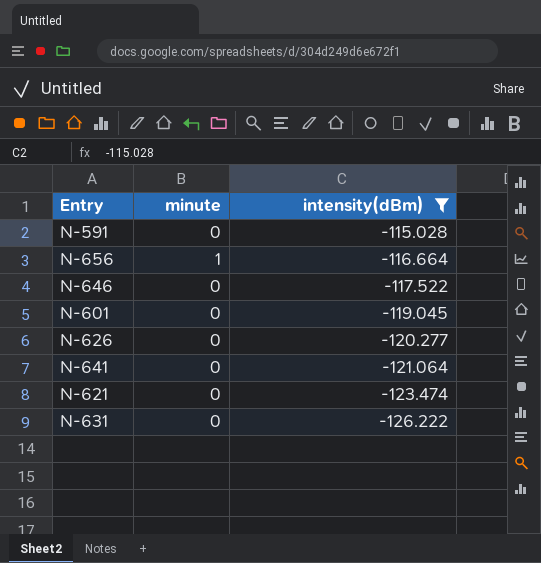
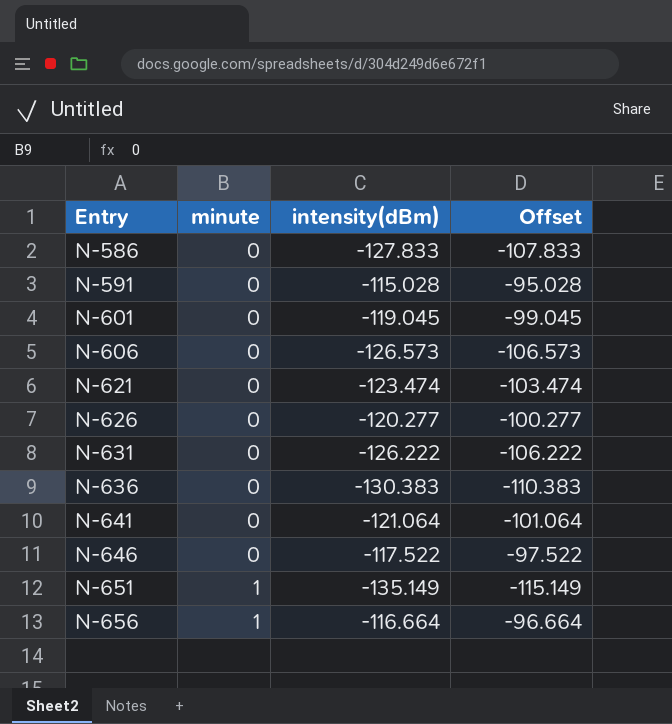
filter: intensity(dBm) >= -126.222 -> none
row order: intensity(dBm) descending -> Entry ascending
column Offset | formula: none -> [intensity(dBm)] + 20

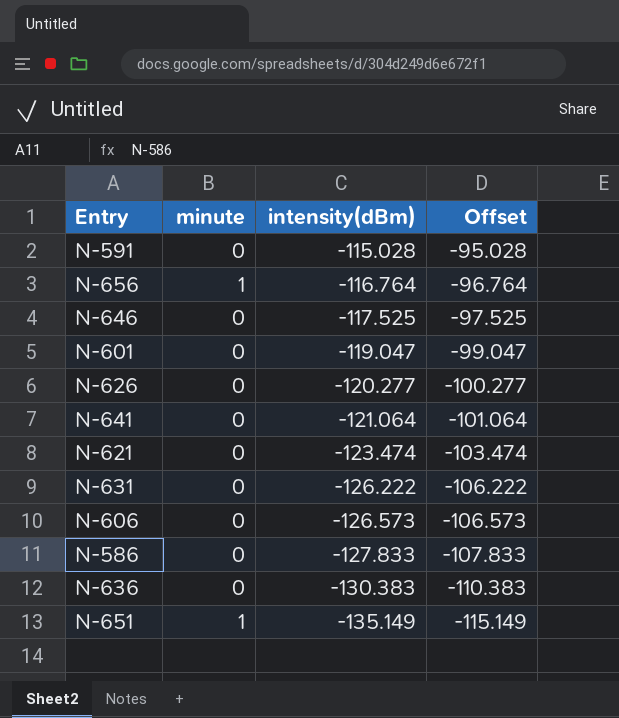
row order: Entry ascending -> intensity(dBm) descending
N-656 | intensity(dBm): -116.664 -> -116.764
N-656 | Offset: -96.664 -> -96.764
N-646 | intensity(dBm): -117.522 -> -117.525
N-646 | Offset: -97.522 -> -97.525
N-601 | intensity(dBm): -119.045 -> -119.047
N-601 | Offset: -99.045 -> -99.047

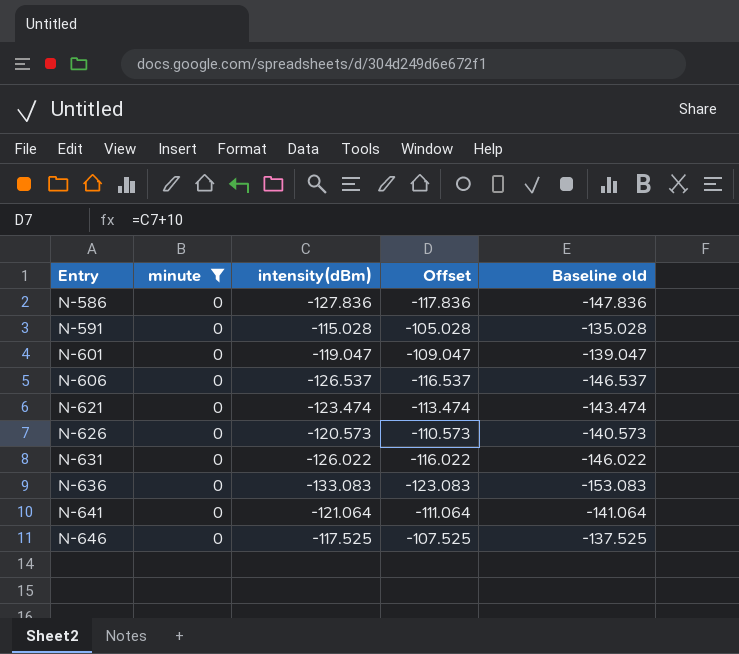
filter: none -> minute = 0
row order: intensity(dBm) descending -> Entry ascending
column Offset | formula: [intensity(dBm)] + 20 -> [intensity(dBm)] + 10
column Baseline old | formula: none -> [intensity(dBm)] - 20
N-586 | intensity(dBm): -127.833 -> -127.836
N-606 | intensity(dBm): -126.573 -> -126.537
N-626 | intensity(dBm): -120.277 -> -120.573
N-631 | intensity(dBm): -126.222 -> -126.022
N-636 | intensity(dBm): -130.383 -> -133.083

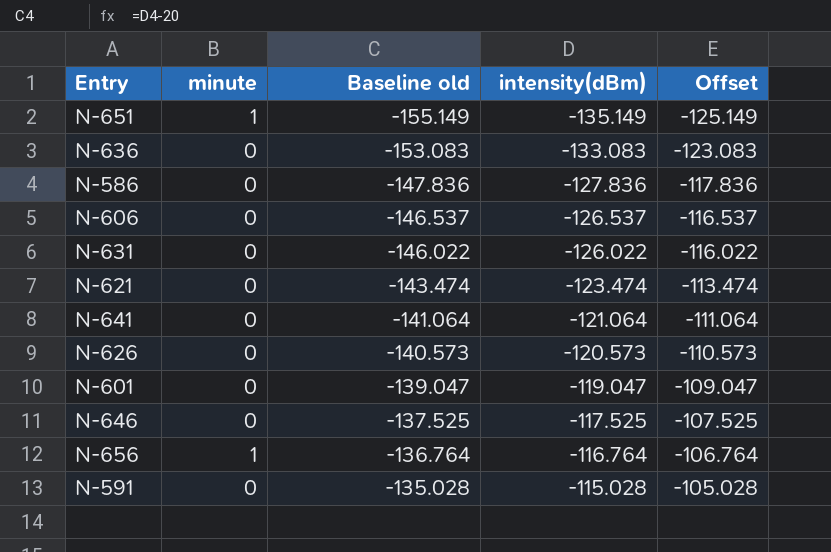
filter: minute = 0 -> none
row order: Entry ascending -> Baseline old ascending
column Baseline old | position: 5 -> 3

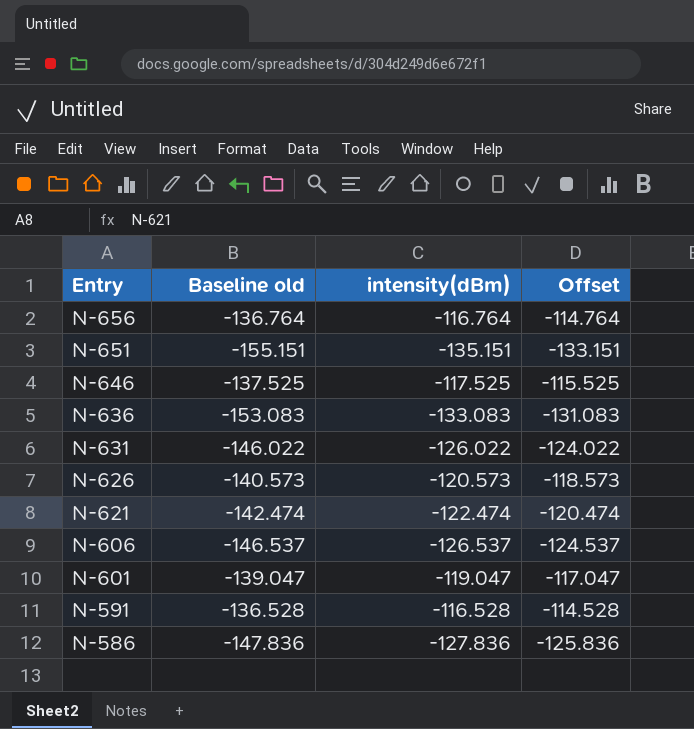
row order: Baseline old ascending -> Entry descending
column minute | position: 2 -> none
column Offset | formula: [intensity(dBm)] + 10 -> [intensity(dBm)] + 2
row N-641: 0 | -141.064 | -121.064 | -111.064 -> none
N-651 | Baseline old: -155.149 -> -155.151
N-651 | intensity(dBm): -135.149 -> -135.151
N-621 | Baseline old: -143.474 -> -142.474
N-621 | intensity(dBm): -123.474 -> -122.474
N-591 | Baseline old: -135.028 -> -136.528
N-591 | intensity(dBm): -115.028 -> -116.528

